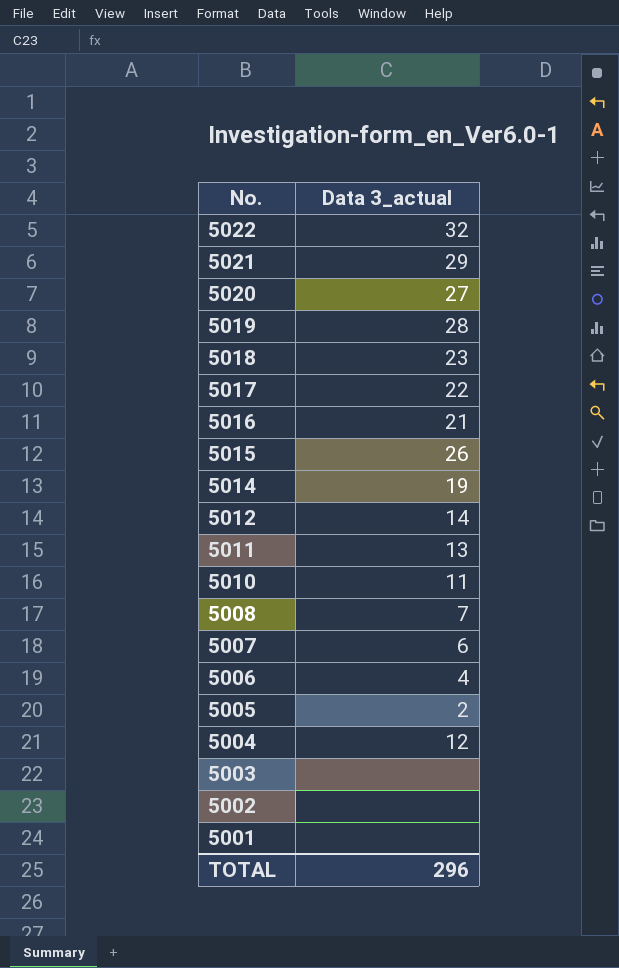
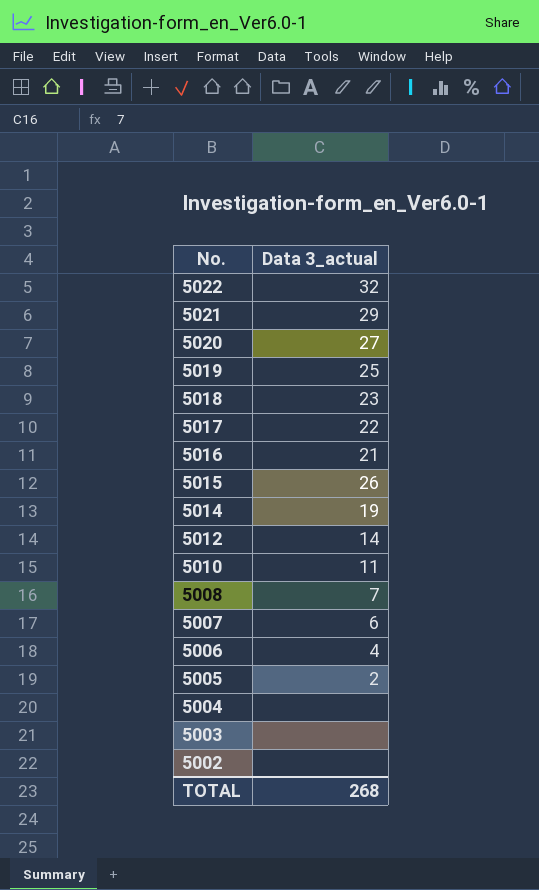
row 5011: 13 -> none
row 5001: none -> none
5019 | Data 3_actual: 28 -> 25
5004 | Data 3_actual: 12 -> none
TOTAL | Data 3_actual: 296 -> 268

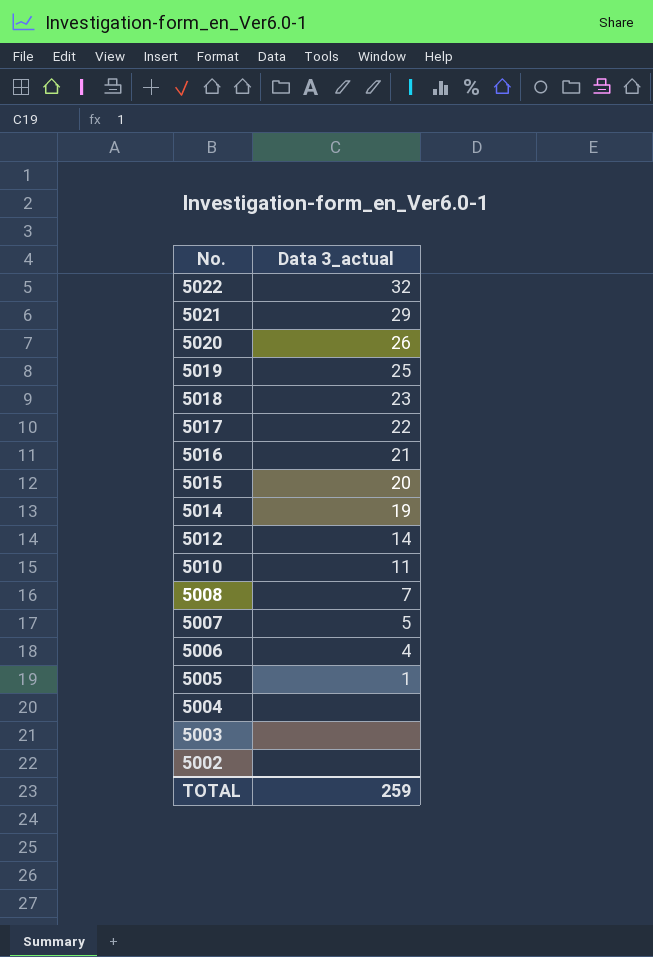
5020 | Data 3_actual: 27 -> 26
5015 | Data 3_actual: 26 -> 20
5007 | Data 3_actual: 6 -> 5
5005 | Data 3_actual: 2 -> 1
TOTAL | Data 3_actual: 268 -> 259

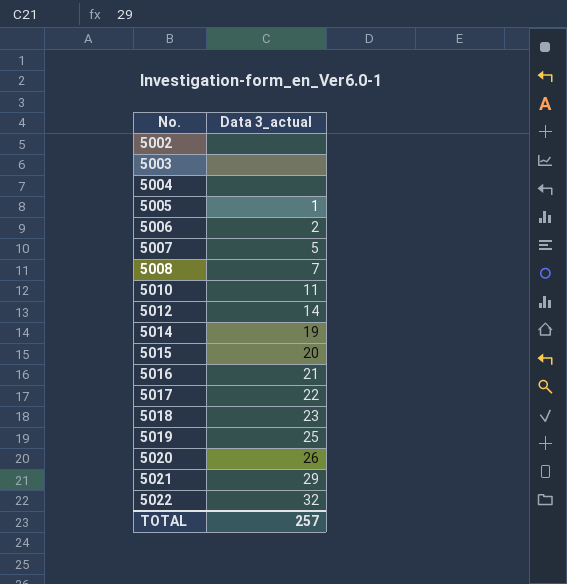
row order: No. descending -> No. ascending
5006 | Data 3_actual: 4 -> 2
TOTAL | Data 3_actual: 259 -> 257

